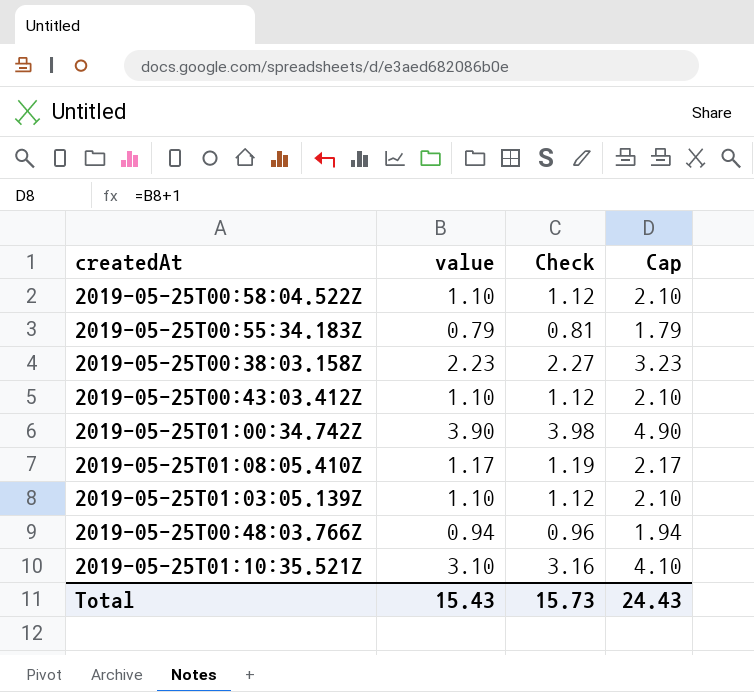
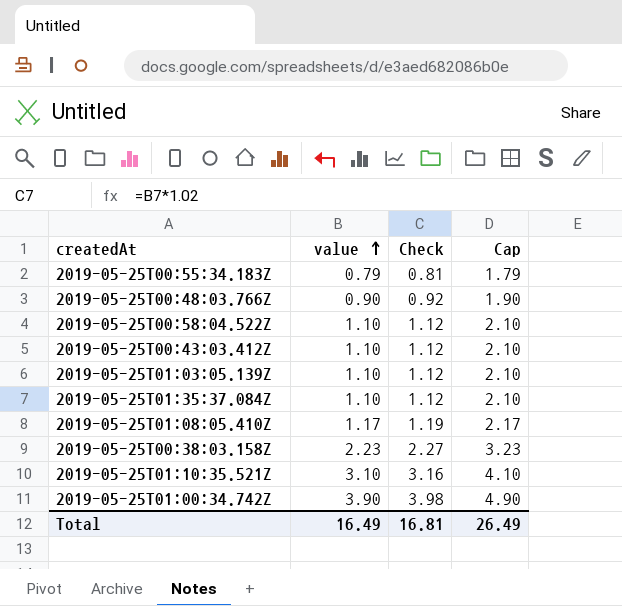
row order: none -> value ascending
2019-05-25T00:48:03.766Z | value: 0.94 -> 0.90
2019-05-25T00:48:03.766Z | Check: 0.96 -> 0.92
2019-05-25T00:48:03.766Z | Cap: 1.94 -> 1.90
row 2019-05-25T01:35:37.084Z: none -> 1.10 | 1.12 | 2.10
Total | value: 15.43 -> 16.49
Total | Check: 15.73 -> 16.81
Total | Cap: 24.43 -> 26.49

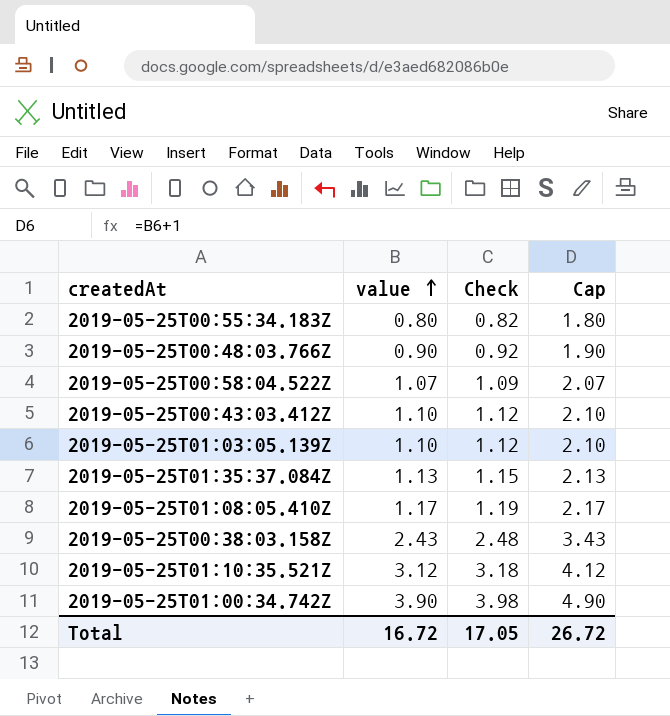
2019-05-25T00:55:34.183Z | value: 0.79 -> 0.80
2019-05-25T00:55:34.183Z | Check: 0.81 -> 0.82
2019-05-25T00:55:34.183Z | Cap: 1.79 -> 1.80
2019-05-25T00:58:04.522Z | value: 1.10 -> 1.07
2019-05-25T00:58:04.522Z | Check: 1.12 -> 1.09
2019-05-25T00:58:04.522Z | Cap: 2.10 -> 2.07
2019-05-25T01:35:37.084Z | value: 1.10 -> 1.13
2019-05-25T01:35:37.084Z | Check: 1.12 -> 1.15
2019-05-25T01:35:37.084Z | Cap: 2.10 -> 2.13
2019-05-25T00:38:03.158Z | value: 2.23 -> 2.43
2019-05-25T00:38:03.158Z | Check: 2.27 -> 2.48
2019-05-25T00:38:03.158Z | Cap: 3.23 -> 3.43
2019-05-25T01:10:35.521Z | value: 3.10 -> 3.12
2019-05-25T01:10:35.521Z | Check: 3.16 -> 3.18
2019-05-25T01:10:35.521Z | Cap: 4.10 -> 4.12
Total | value: 16.49 -> 16.72
Total | Check: 16.81 -> 17.05
Total | Cap: 26.49 -> 26.72

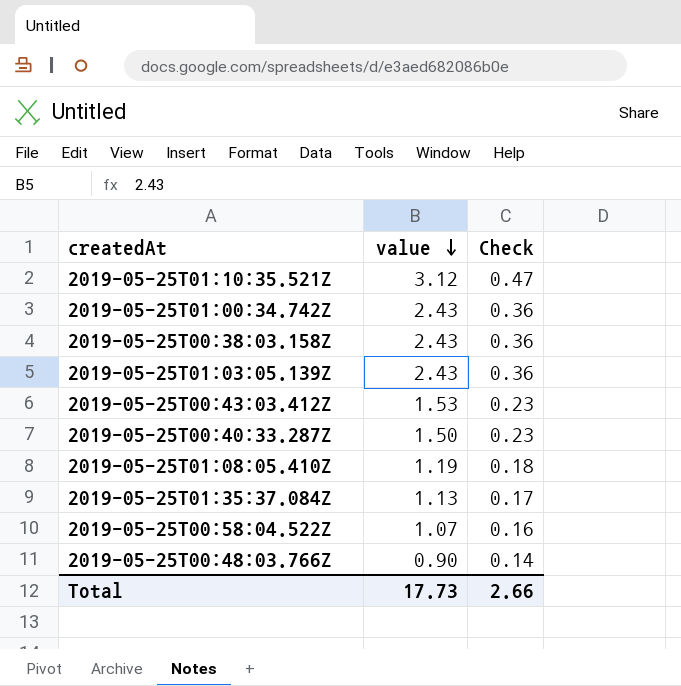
row order: value ascending -> value descending
column Cap | formula: [value] + 1 -> none
column Check | formula: [value] * 1.02 -> [value] * 0.15
row 2019-05-25T00:55:34.183Z: 0.80 | 0.82 | 1.80 -> none
2019-05-25T01:00:34.742Z | value: 3.90 -> 2.43
2019-05-25T01:03:05.139Z | value: 1.10 -> 2.43
2019-05-25T00:43:03.412Z | value: 1.10 -> 1.53
row 2019-05-25T00:40:33.287Z: none -> 1.50 | 0.23
2019-05-25T01:08:05.410Z | value: 1.17 -> 1.19
Total | value: 16.72 -> 17.73
Total | Check: 17.05 -> 2.66

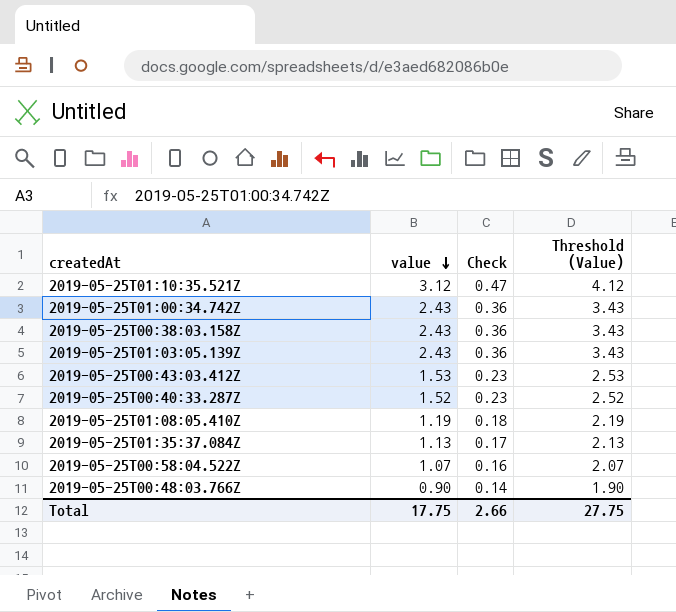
column Threshold (Value) | formula: none -> [value] + 1
2019-05-25T00:40:33.287Z | value: 1.50 -> 1.52
Total | value: 17.73 -> 17.75

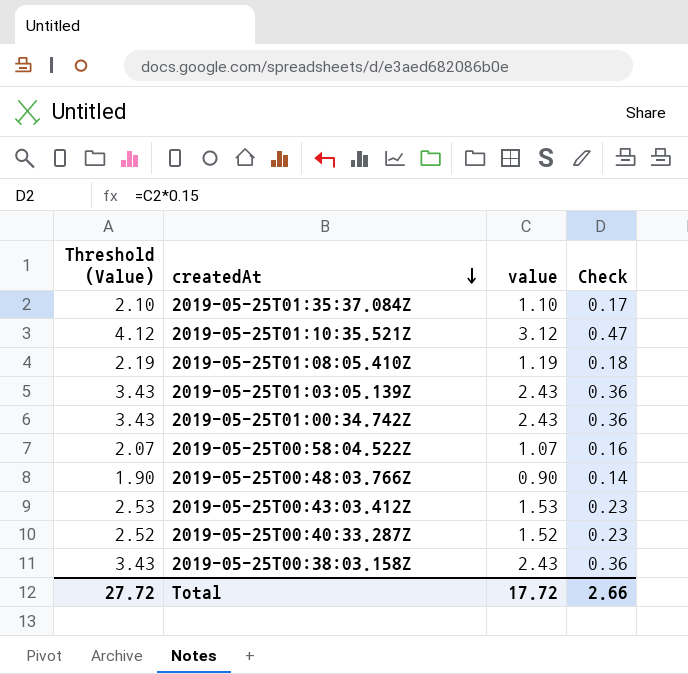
row order: value descending -> createdAt descending
column Threshold (Value) | position: 4 -> 1
2019-05-25T01:35:37.084Z | Threshold (Value): 2.13 -> 2.10
2019-05-25T01:35:37.084Z | value: 1.13 -> 1.10
Total | Threshold (Value): 27.75 -> 27.72
Total | value: 17.75 -> 17.72

